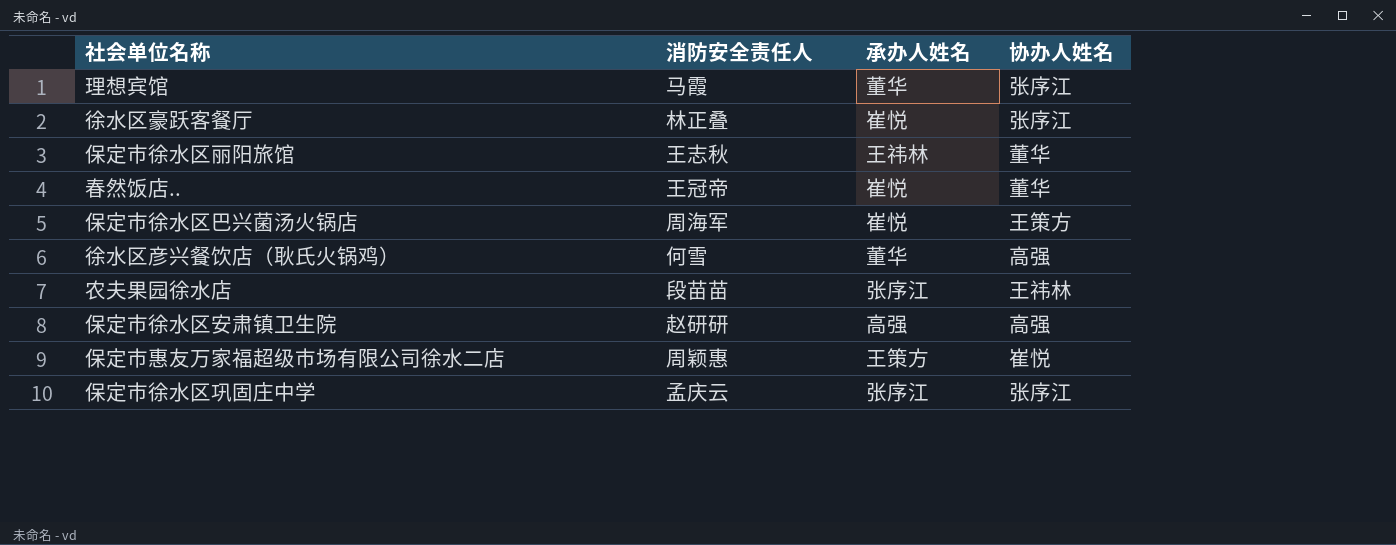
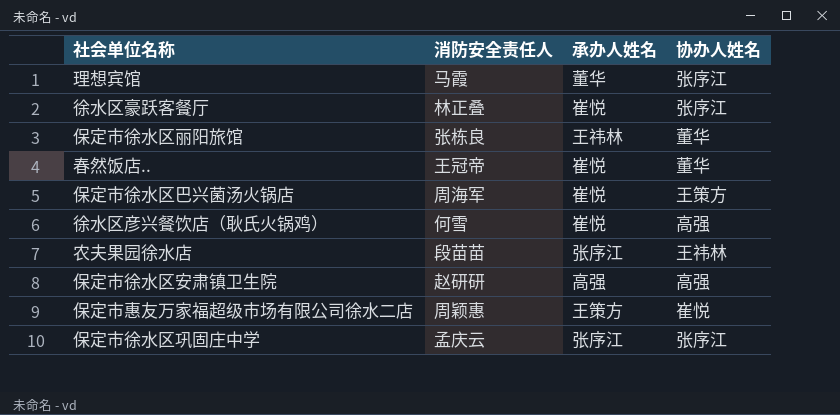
保定市徐水区丽阳旅馆 | 消防安全责任人: 王志秋 -> 张栋良
徐水区彦兴餐饮店（耿氏火锅鸡） | 承办人姓名: 董华 -> 崔悦

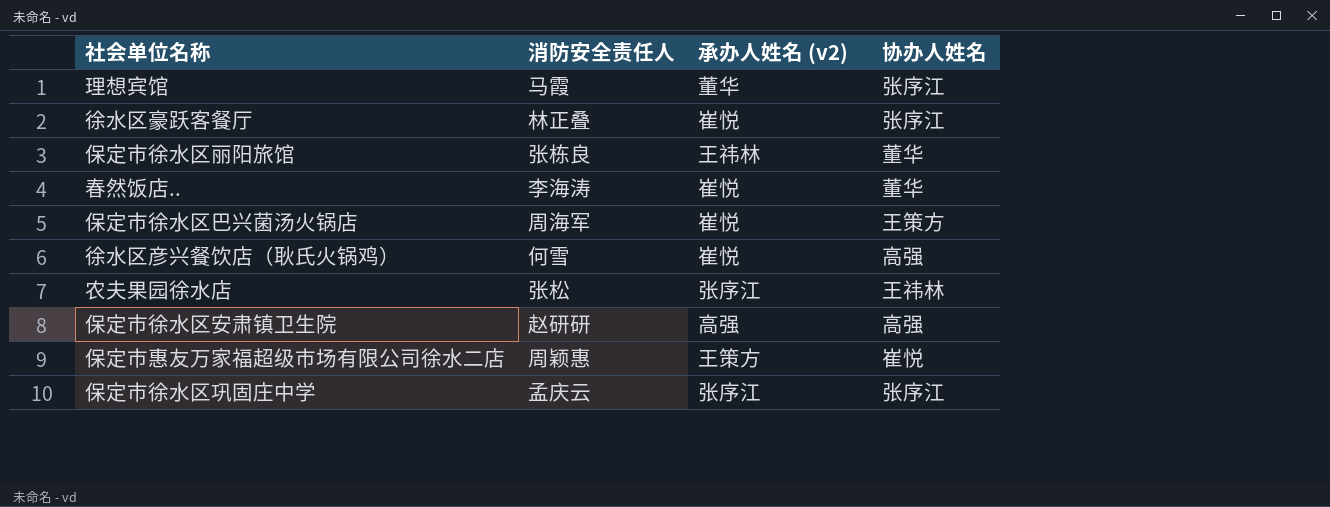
column name: 承办人姓名 -> 承办人姓名 (v2)
春然饭店.. | 消防安全责任人: 王冠帝 -> 李海涛
农夫果园徐水店 | 消防安全责任人: 段苗苗 -> 张松

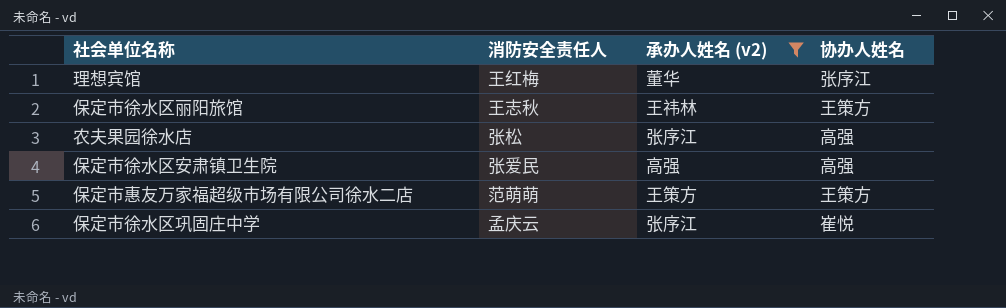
filter: none -> 承办人姓名 (v2) != 崔悦
理想宾馆 | 消防安全责任人: 马霞 -> 王红梅
保定市徐水区丽阳旅馆 | 消防安全责任人: 张栋良 -> 王志秋
保定市徐水区丽阳旅馆 | 协办人姓名: 董华 -> 王策方
农夫果园徐水店 | 协办人姓名: 王祎林 -> 高强
保定市徐水区安肃镇卫生院 | 消防安全责任人: 赵研研 -> 张爱民
保定市惠友万家福超级市场有限公司徐水二店 | 消防安全责任人: 周颖惠 -> 范萌萌
保定市惠友万家福超级市场有限公司徐水二店 | 协办人姓名: 崔悦 -> 王策方
保定市徐水区巩固庄中学 | 协办人姓名: 张序江 -> 崔悦

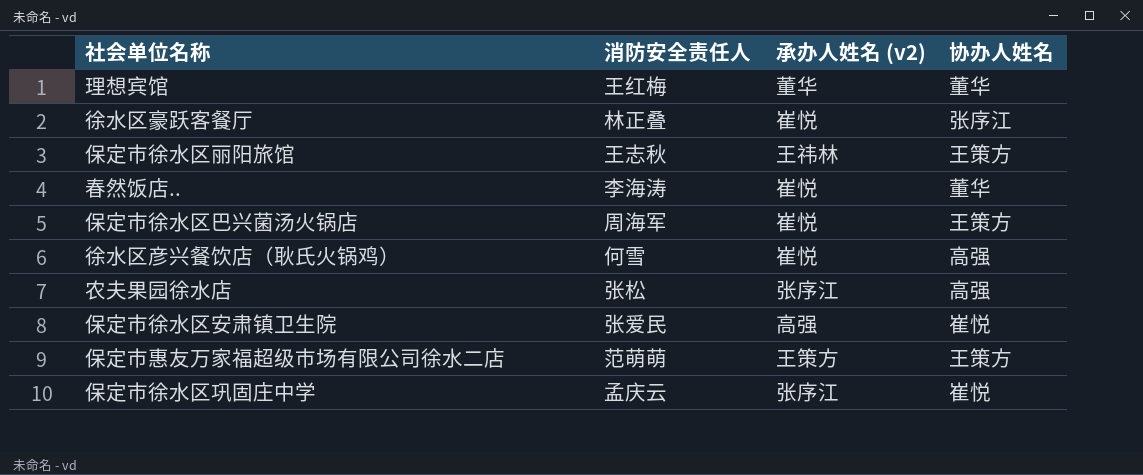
filter: 承办人姓名 (v2) != 崔悦 -> none
理想宾馆 | 协办人姓名: 张序江 -> 董华
保定市徐水区安肃镇卫生院 | 协办人姓名: 高强 -> 崔悦

